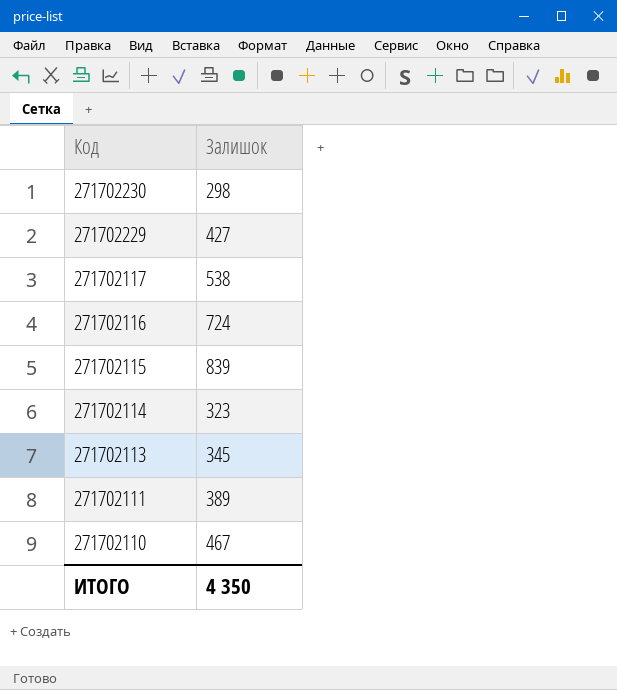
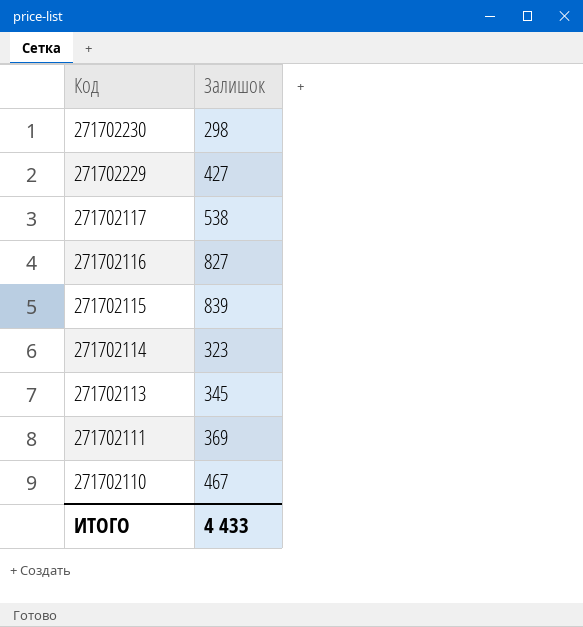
271702116 | Залишок: 724 -> 827
271702111 | Залишок: 389 -> 369
ИТОГО | Залишок: 4 350 -> 4 433

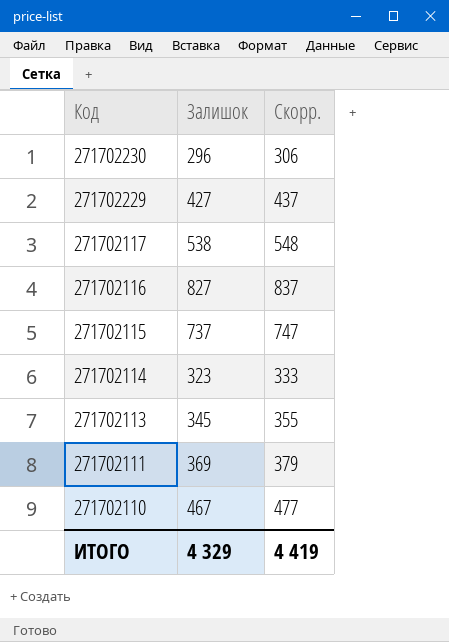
column Скорр. | formula: none -> [Залишок] + 10
271702230 | Залишок: 298 -> 296
271702115 | Залишок: 839 -> 737
ИТОГО | Залишок: 4 433 -> 4 329

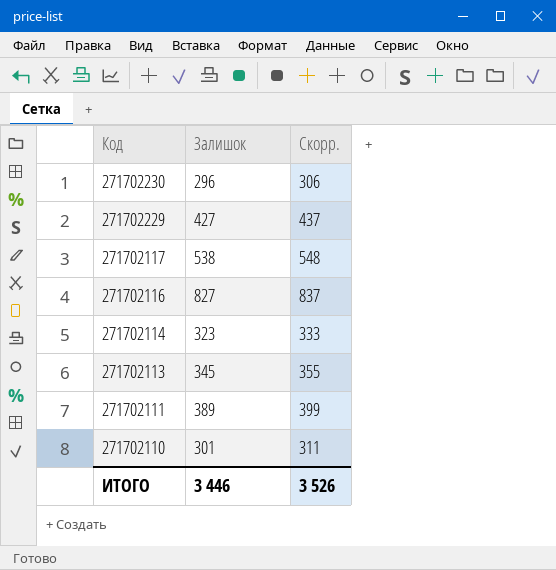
row 271702115: 737 | 747 -> none
271702111 | Залишок: 369 -> 389
271702111 | Скорр.: 379 -> 399
271702110 | Залишок: 467 -> 301
271702110 | Скорр.: 477 -> 311
ИТОГО | Залишок: 4 329 -> 3 446
ИТОГО | Скорр.: 4 419 -> 3 526

